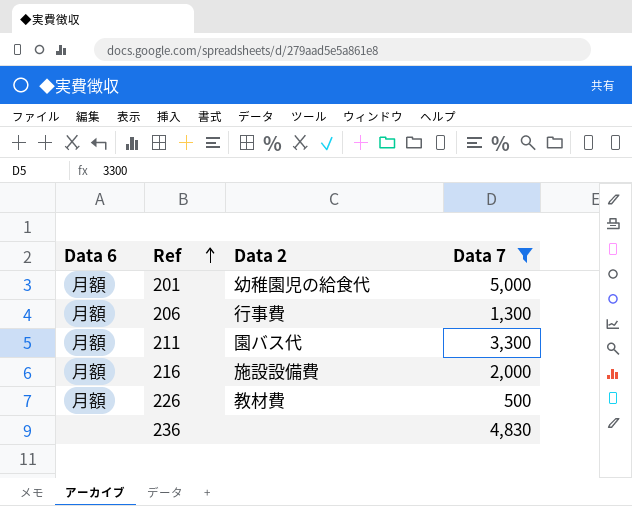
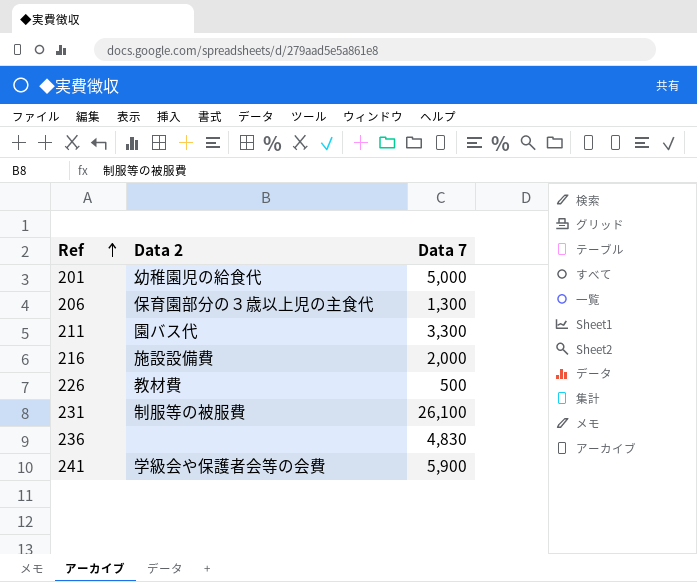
filter: Data 7 <= 5,000 -> none
column Data 6 | position: 1 -> none
206 | Data 2: 行事費 -> 保育園部分の３歳以上児の主食代

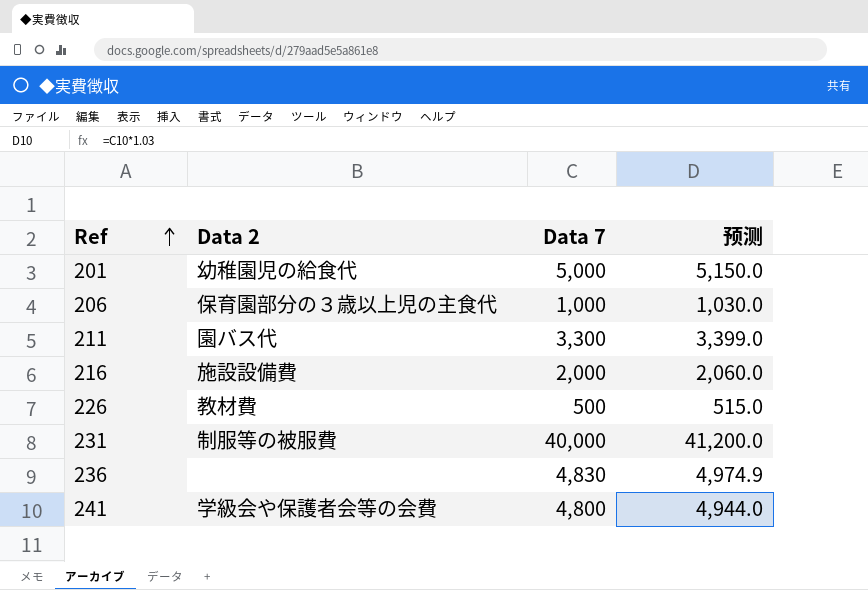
column 预测 | formula: none -> [Data 7] * 1.03
206 | Data 7: 1,300 -> 1,000
231 | Data 7: 26,100 -> 40,000
241 | Data 7: 5,900 -> 4,800

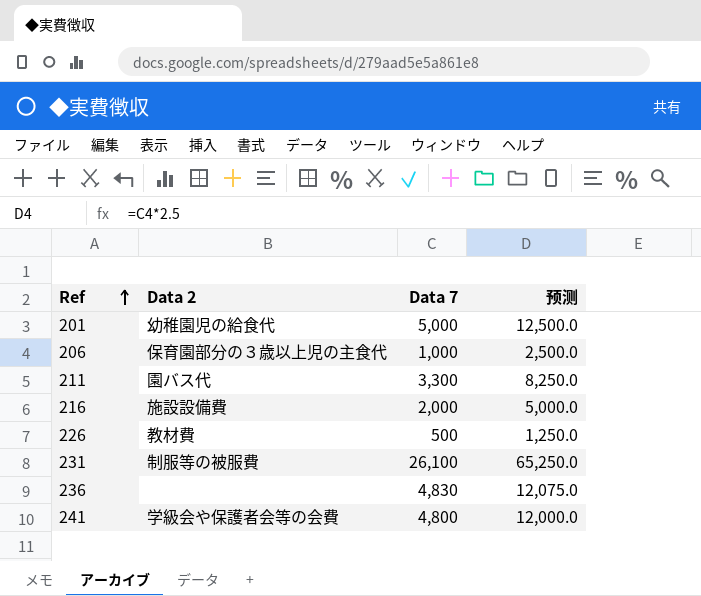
column 预测 | formula: [Data 7] * 1.03 -> [Data 7] * 2.5
231 | Data 7: 40,000 -> 26,100

